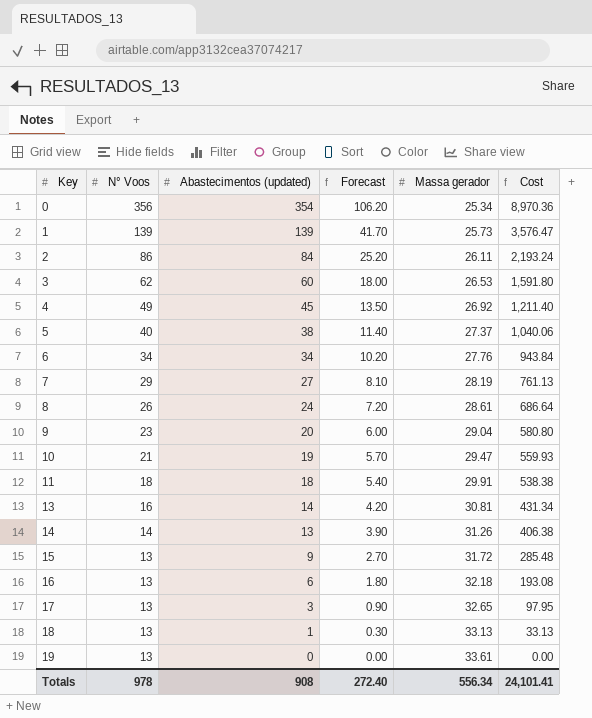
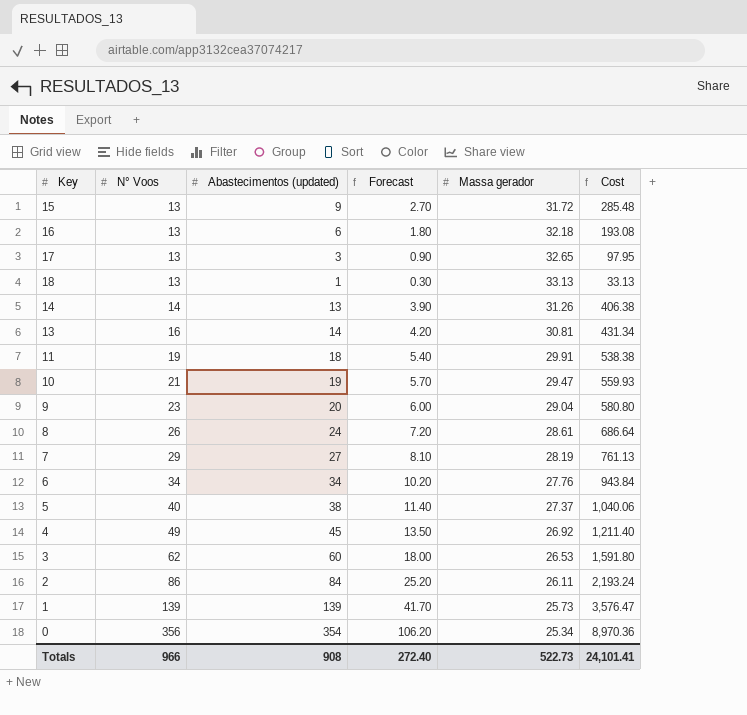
row order: Key ascending -> N° Voos ascending
row 19: 13 | 0 | 0.00 | 33.61 | 0.00 -> none
11 | N° Voos: 18 -> 19
Totals | N° Voos: 978 -> 966
Totals | Massa gerador: 556.34 -> 522.73

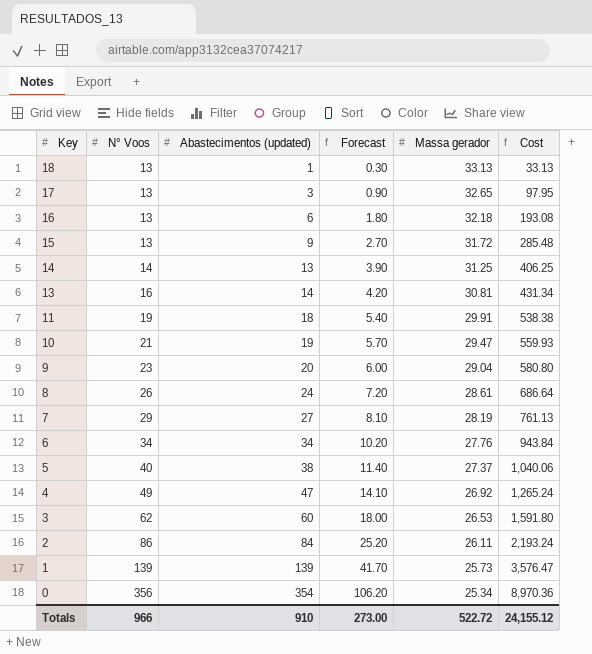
row order: N° Voos ascending -> Key descending
14 | Massa gerador: 31.26 -> 31.25
14 | Cost: 406.38 -> 406.25
4 | Abastecimentos (updated): 45 -> 47
4 | Forecast: 13.50 -> 14.10
4 | Cost: 1,211.40 -> 1,265.24
Totals | Abastecimentos (updated): 908 -> 910
Totals | Forecast: 272.40 -> 273.00
Totals | Massa gerador: 522.73 -> 522.72
Totals | Cost: 24,101.41 -> 24,155.12

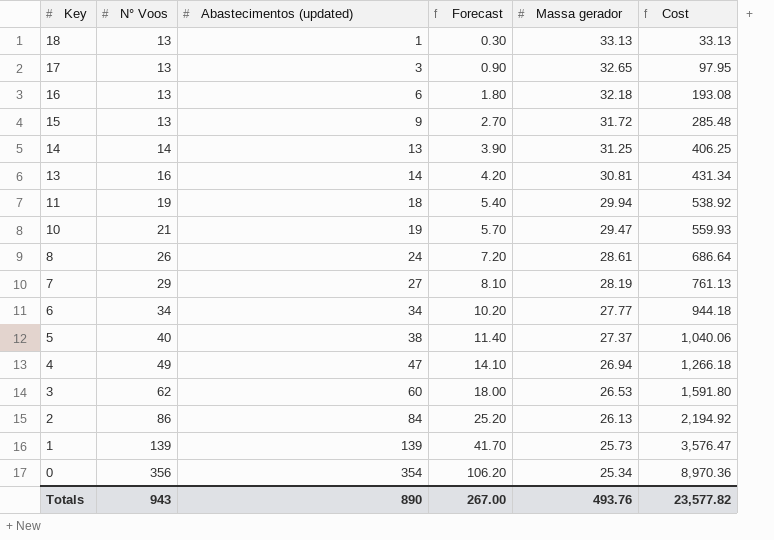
row 9: 23 | 20 | 6.00 | 29.04 | 580.80 -> none
11 | Massa gerador: 29.91 -> 29.94
11 | Cost: 538.38 -> 538.92
6 | Massa gerador: 27.76 -> 27.77
6 | Cost: 943.84 -> 944.18
4 | Massa gerador: 26.92 -> 26.94
4 | Cost: 1,265.24 -> 1,266.18
2 | Massa gerador: 26.11 -> 26.13
2 | Cost: 2,193.24 -> 2,194.92
Totals | N° Voos: 966 -> 943
Totals | Abastecimentos (updated): 910 -> 890
Totals | Forecast: 273.00 -> 267.00
Totals | Massa gerador: 522.72 -> 493.76
Totals | Cost: 24,155.12 -> 23,577.82

